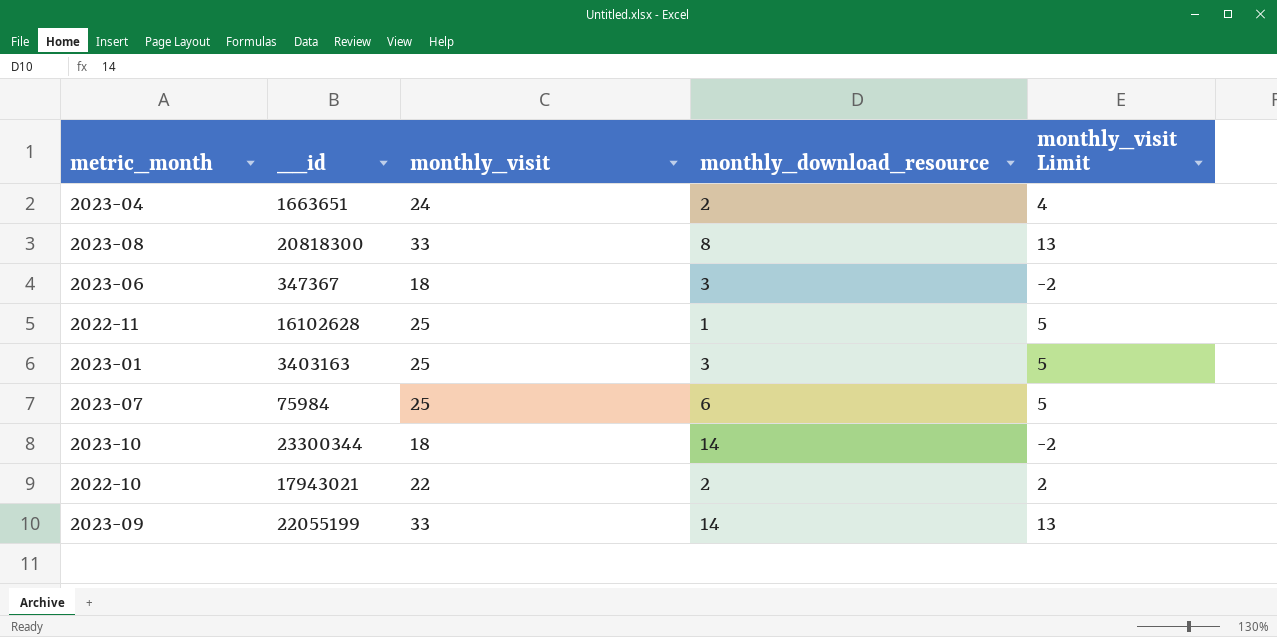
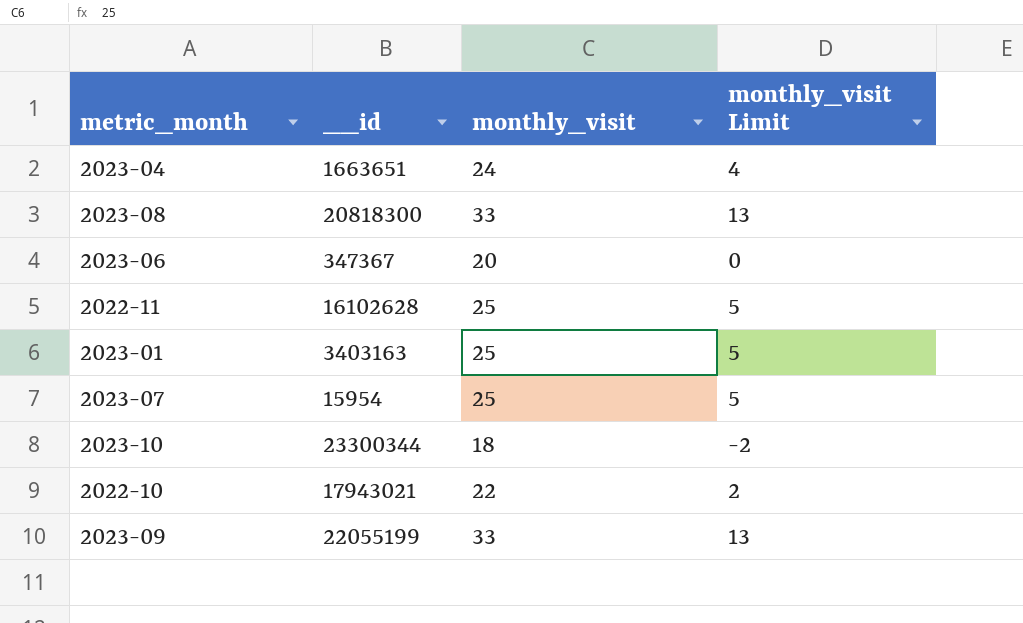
column monthly_download_resource | position: 4 -> none
2023-06 | monthly_visit: 18 -> 20
2023-06 | monthly_visit Limit: -2 -> 0
2023-07 | __id: 75984 -> 15954

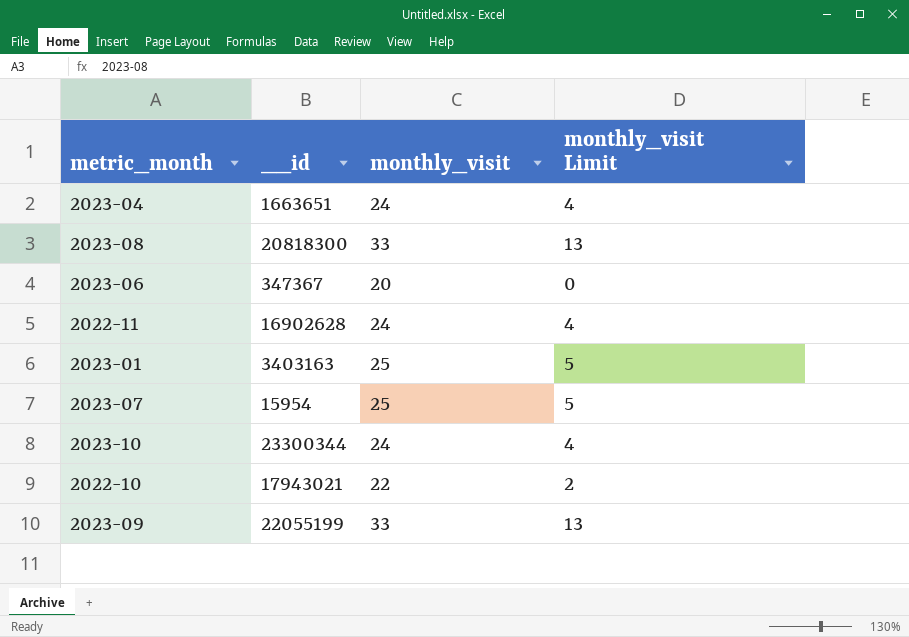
2022-11 | __id: 16102628 -> 16902628
2022-11 | monthly_visit: 25 -> 24
2022-11 | monthly_visit Limit: 5 -> 4
2023-10 | monthly_visit: 18 -> 24
2023-10 | monthly_visit Limit: -2 -> 4

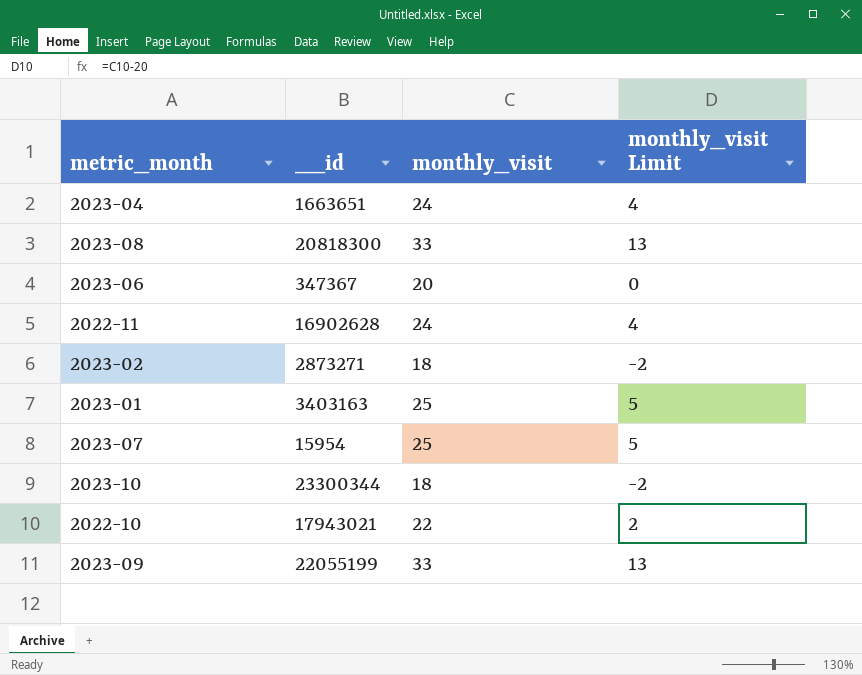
row 2023-02: none -> 2873271 | 18 | -2
2023-10 | monthly_visit: 24 -> 18
2023-10 | monthly_visit Limit: 4 -> -2

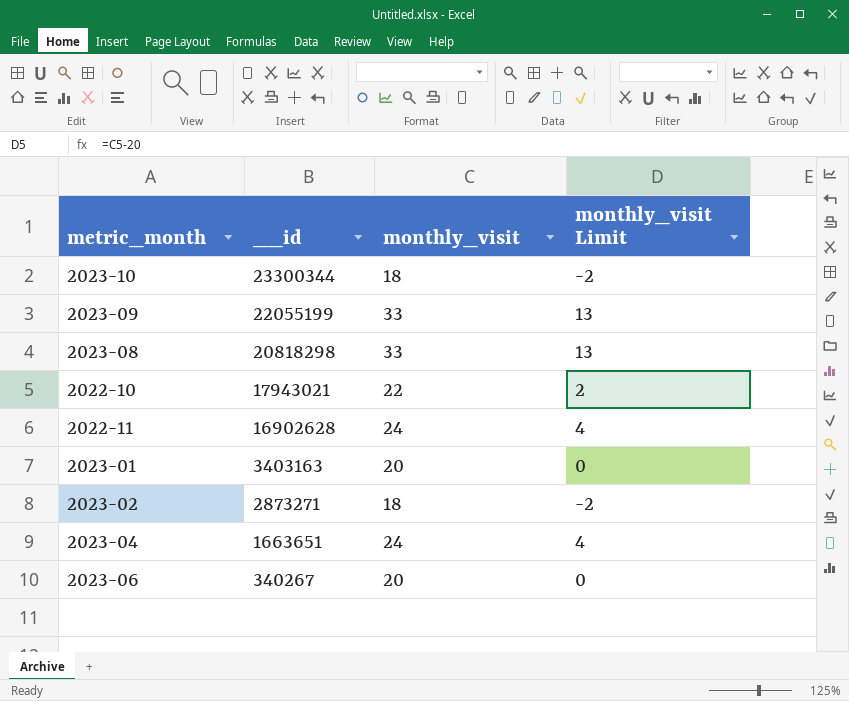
row order: none -> __id descending
row 2023-07: 15954 | 25 | 5 -> none
2023-08 | __id: 20818300 -> 20818298
2023-01 | monthly_visit: 25 -> 20
2023-01 | monthly_visit Limit: 5 -> 0
2023-06 | __id: 347367 -> 340267

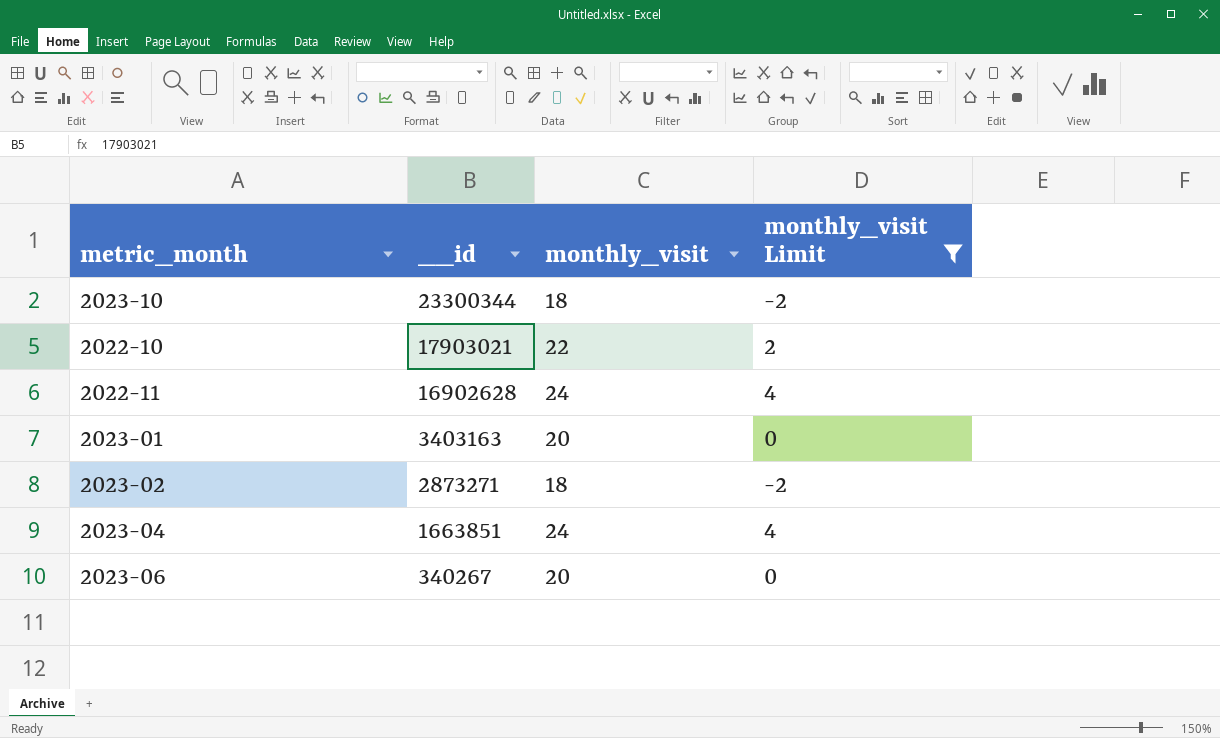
filter: none -> monthly_visit Limit != 13
2022-10 | __id: 17943021 -> 17903021
2023-04 | __id: 1663651 -> 1663851

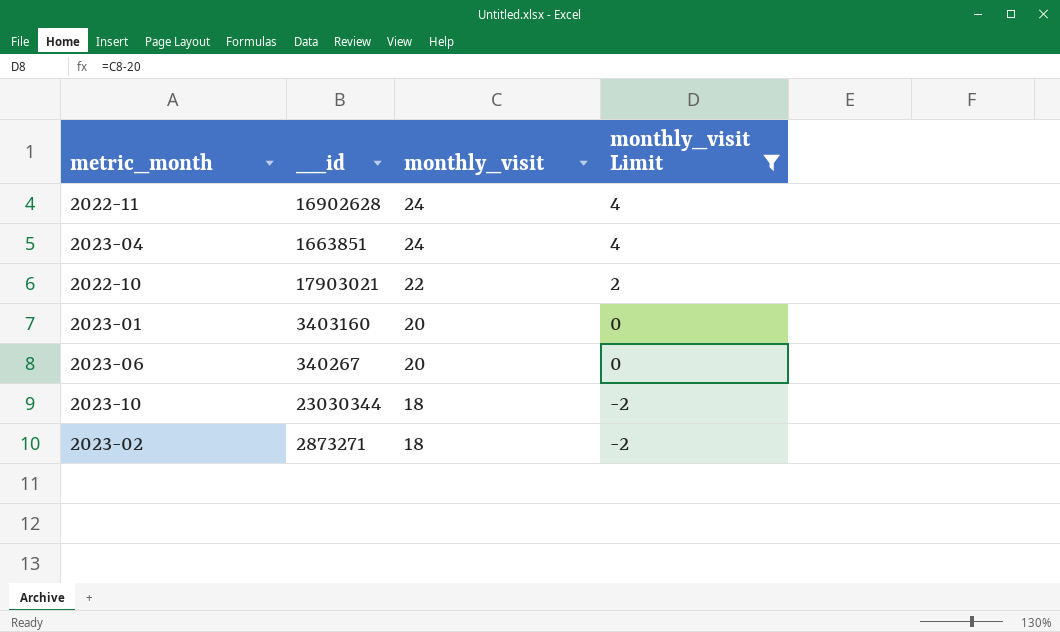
row order: __id descending -> monthly_visit descending
2023-01 | __id: 3403163 -> 3403160
2023-10 | __id: 23300344 -> 23030344

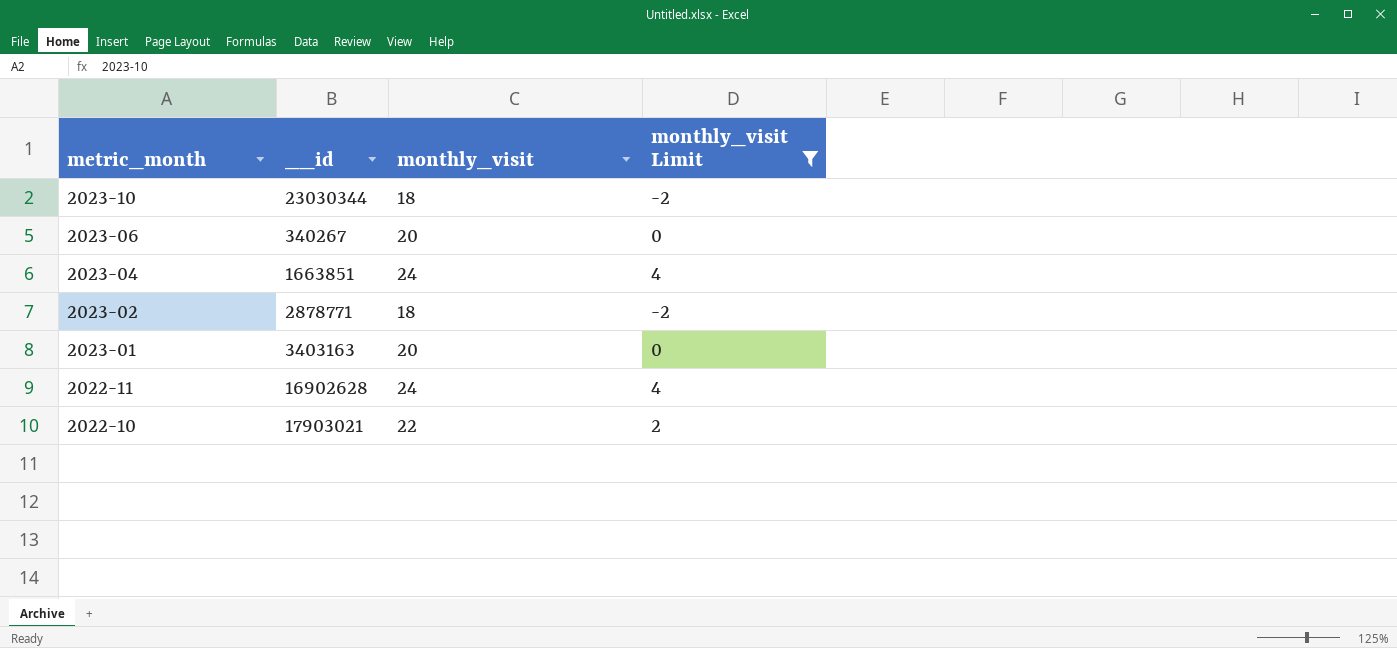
row order: monthly_visit descending -> metric_month descending
2023-02 | __id: 2873271 -> 2878771
2023-01 | __id: 3403160 -> 3403163

